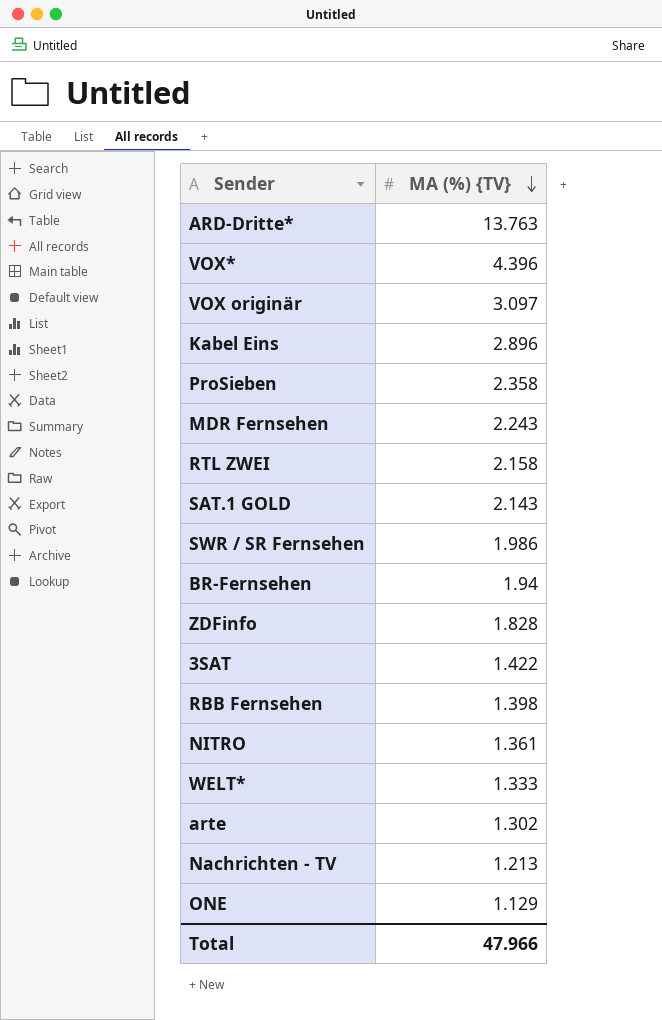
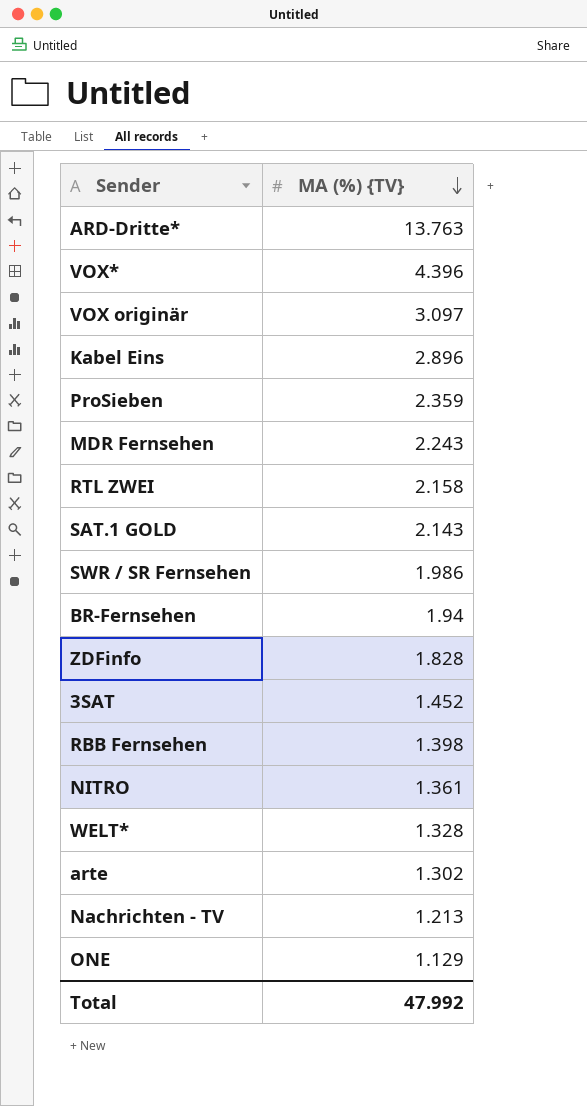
ProSieben | MA (%) {TV}: 2.358 -> 2.359
3SAT | MA (%) {TV}: 1.422 -> 1.452
WELT* | MA (%) {TV}: 1.333 -> 1.328
Total | MA (%) {TV}: 47.966 -> 47.992

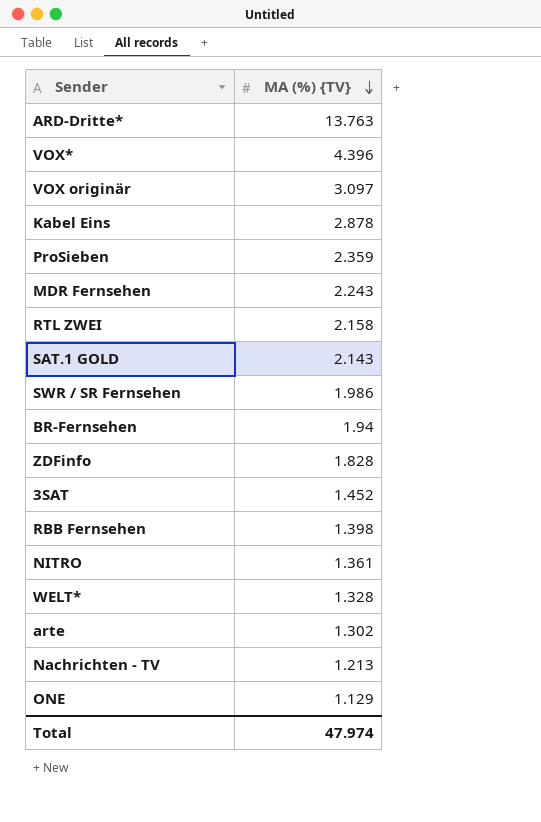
Kabel Eins | MA (%) {TV}: 2.896 -> 2.878
Total | MA (%) {TV}: 47.992 -> 47.974

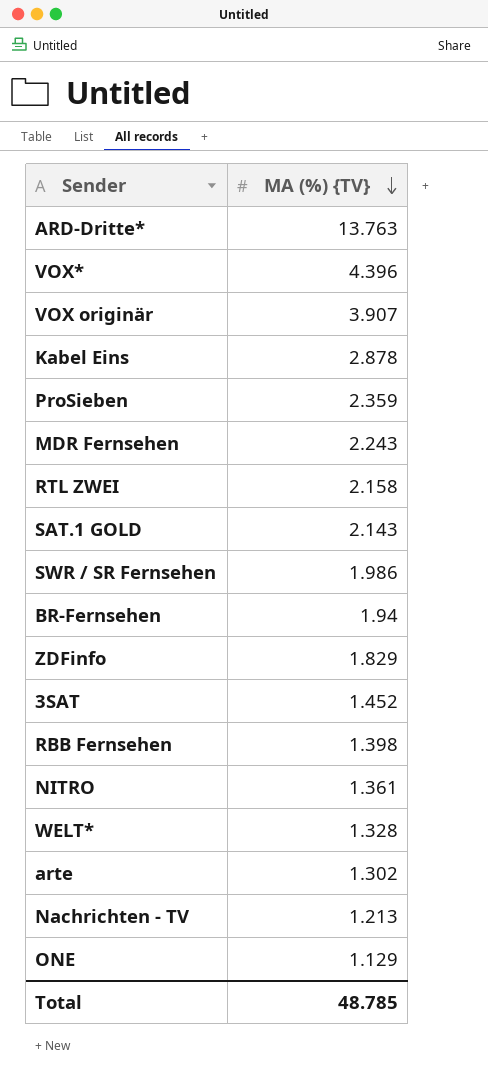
VOX originär | MA (%) {TV}: 3.097 -> 3.907
ZDFinfo | MA (%) {TV}: 1.828 -> 1.829
Total | MA (%) {TV}: 47.974 -> 48.785

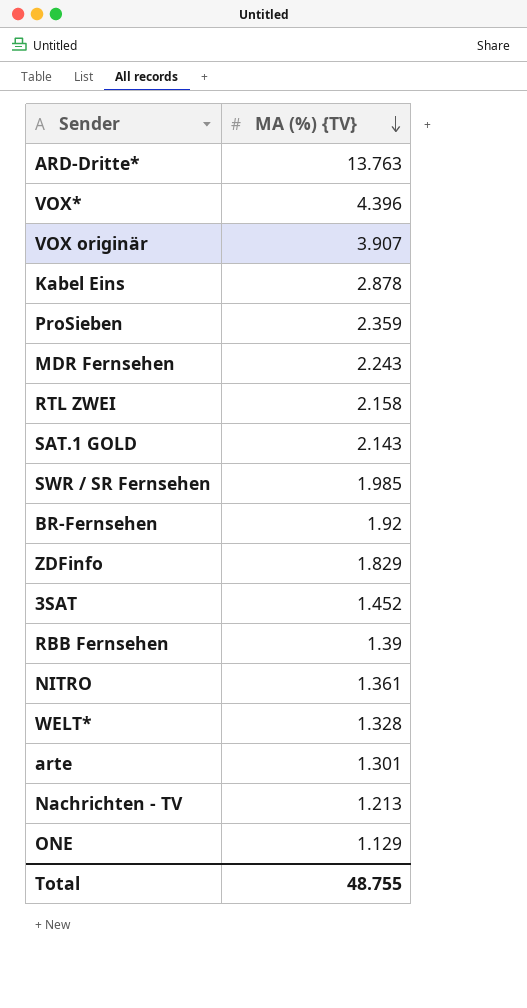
SWR / SR Fernsehen | MA (%) {TV}: 1.986 -> 1.985
BR-Fernsehen | MA (%) {TV}: 1.94 -> 1.92
RBB Fernsehen | MA (%) {TV}: 1.398 -> 1.39
arte | MA (%) {TV}: 1.302 -> 1.301
Total | MA (%) {TV}: 48.785 -> 48.755

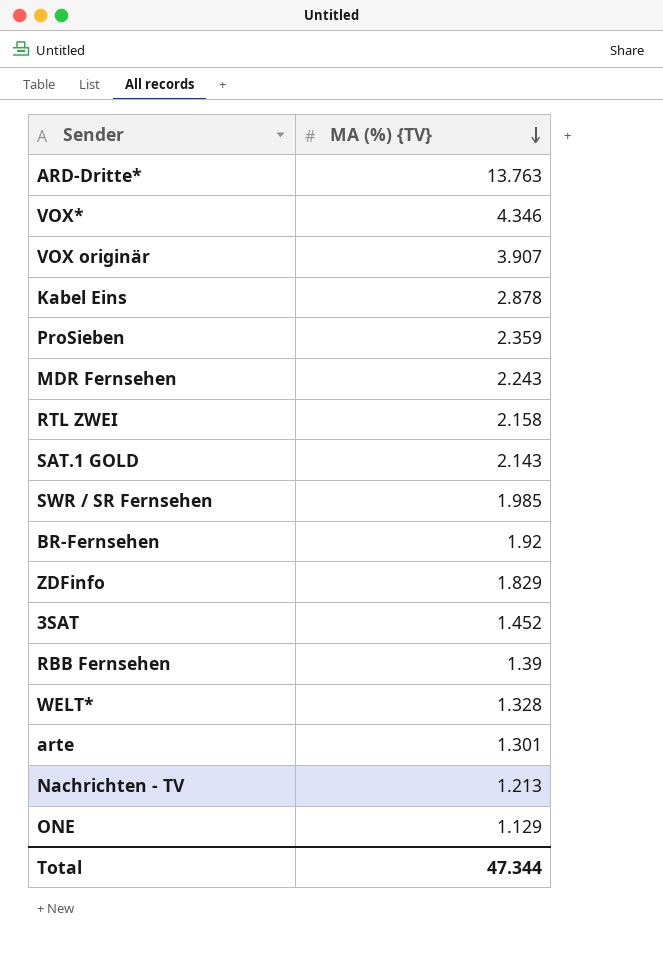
row NITRO: 1.361 -> none
VOX* | MA (%) {TV}: 4.396 -> 4.346
Total | MA (%) {TV}: 48.755 -> 47.344

